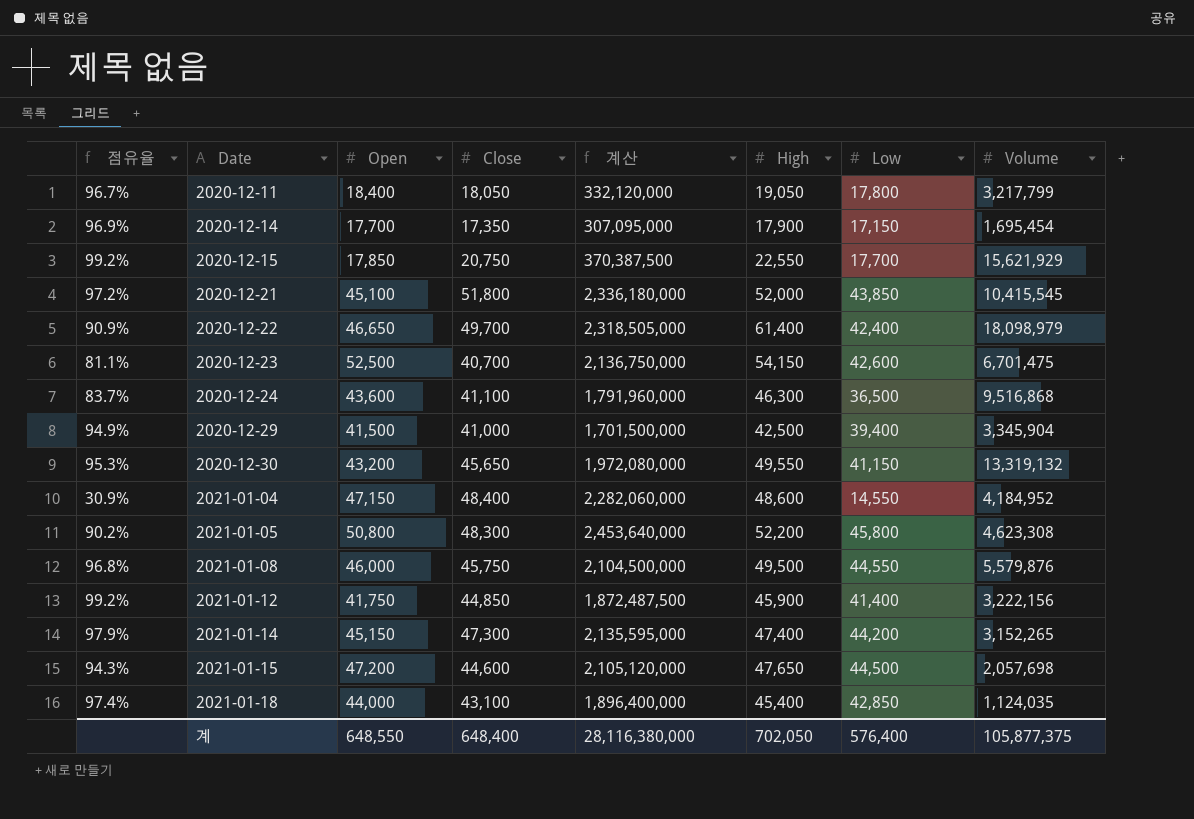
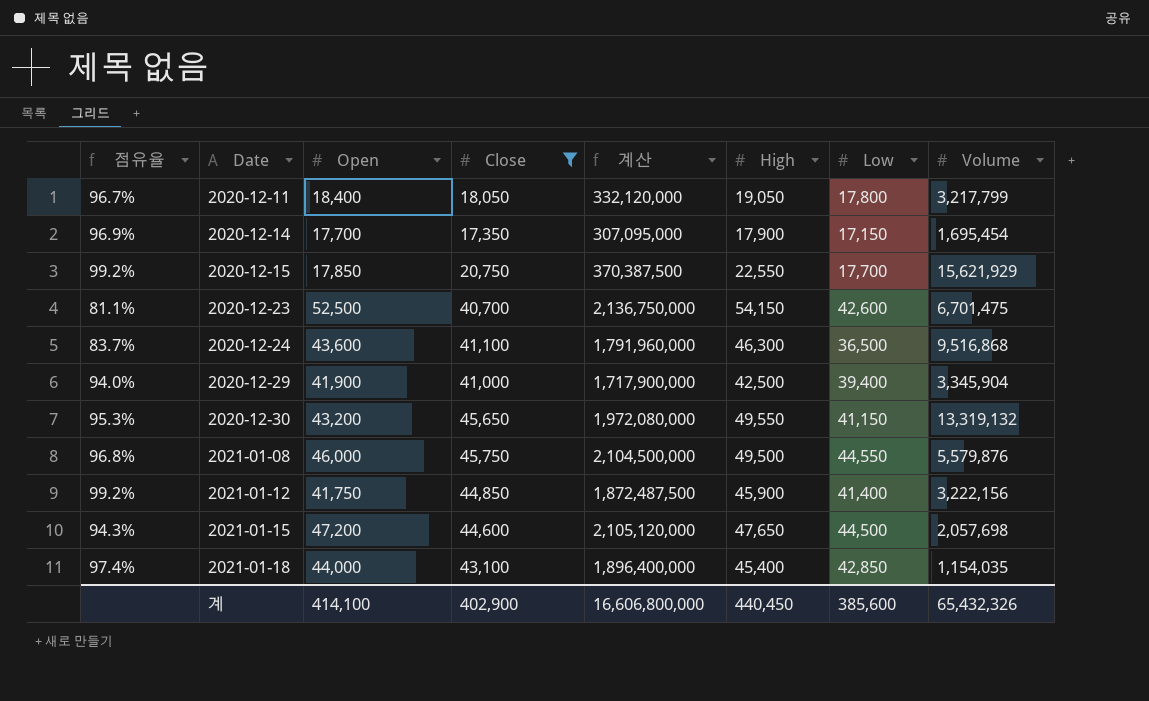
filter: none -> Close <= 45,750
2020-12-29 | 점유율: 94.9% -> 94.0%
2020-12-29 | Open: 41,500 -> 41,900
2020-12-29 | 계산: 1,701,500,000 -> 1,717,900,000
2021-01-18 | Volume: 1,124,035 -> 1,154,035
계 | Open: 648,550 -> 414,100
계 | Close: 648,400 -> 402,900
계 | 계산: 28,116,380,000 -> 16,606,800,000
계 | High: 702,050 -> 440,450
계 | Low: 576,400 -> 385,600
계 | Volume: 105,877,375 -> 65,432,326

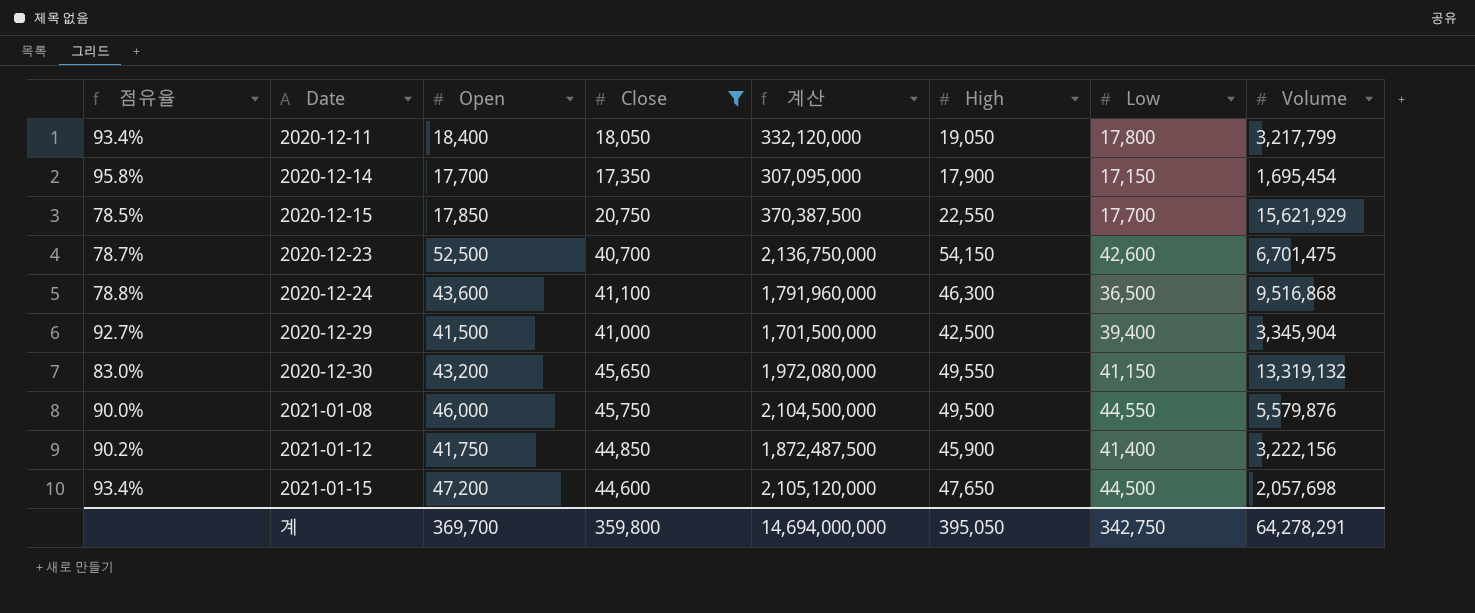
column 점유율 | formula: [Low] / [Open] -> [Low] / [High]
row 2021-01-18: 97.4% | 44,000 | 43,100 | 1,896,400,000 | 45,400 | 42,850 | 1,154,035 -> none
2020-12-29 | Open: 41,900 -> 41,500
2020-12-29 | 계산: 1,717,900,000 -> 1,701,500,000
계 | Open: 414,100 -> 369,700
계 | Close: 402,900 -> 359,800
계 | 계산: 16,606,800,000 -> 14,694,000,000
계 | High: 440,450 -> 395,050
계 | Low: 385,600 -> 342,750
계 | Volume: 65,432,326 -> 64,278,291

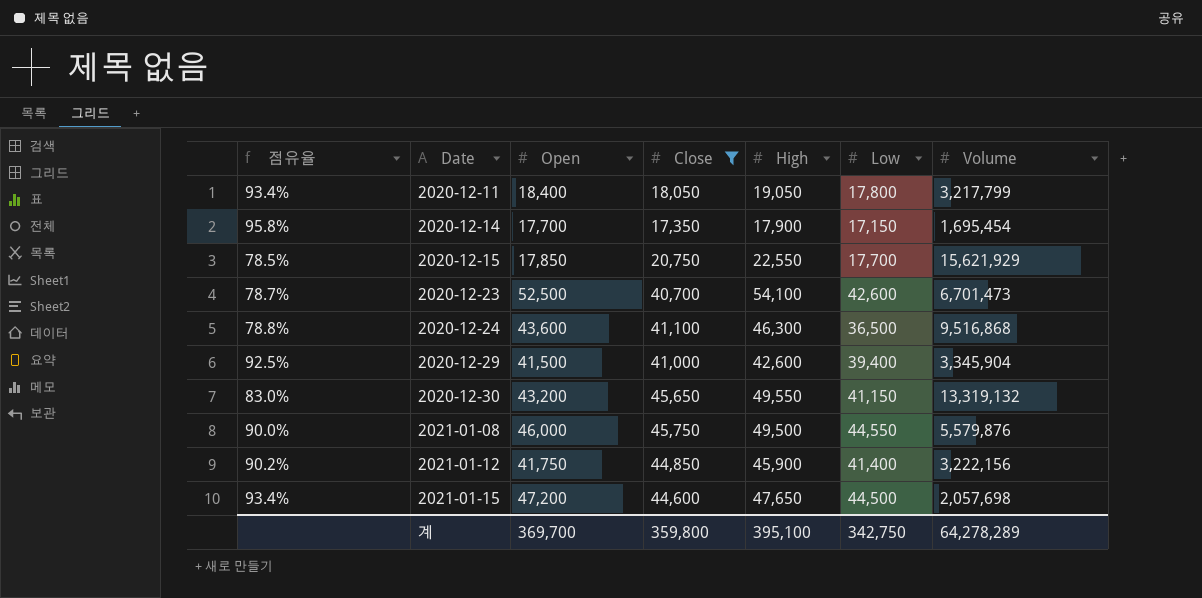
column 계산 | formula: [Open] * [Close] -> none
2020-12-23 | High: 54,150 -> 54,100
2020-12-23 | Volume: 6,701,475 -> 6,701,473
2020-12-29 | 점유율: 92.7% -> 92.5%
2020-12-29 | High: 42,500 -> 42,600
계 | High: 395,050 -> 395,100
계 | Volume: 64,278,291 -> 64,278,289

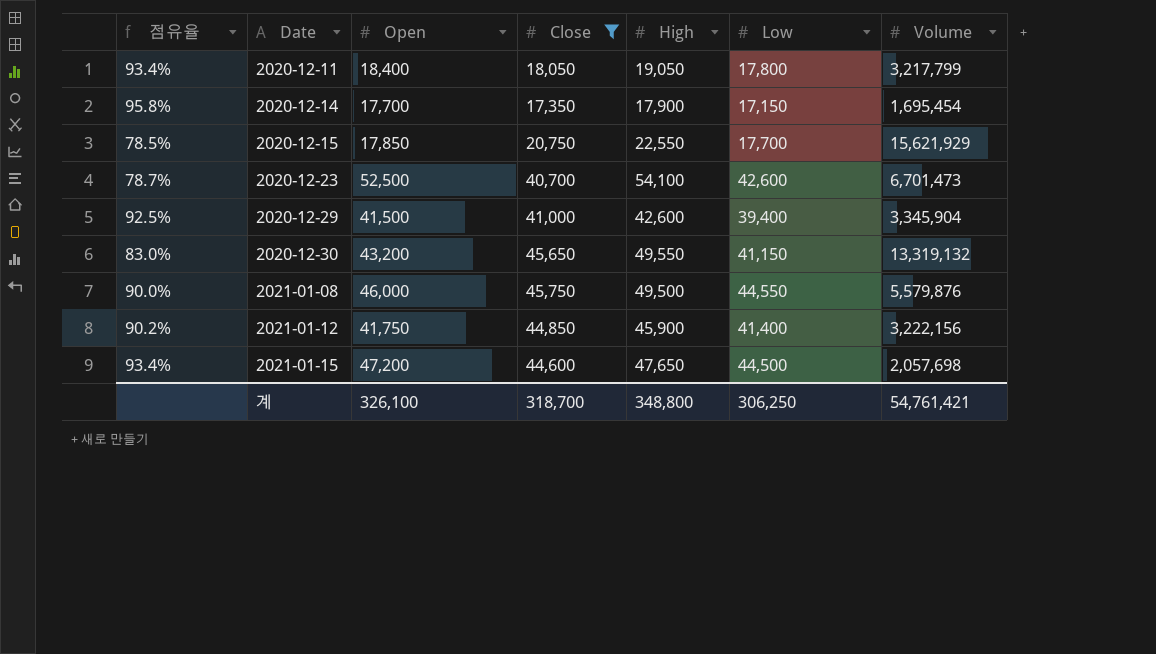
row 2020-12-24: 78.8% | 43,600 | 41,100 | 46,300 | 36,500 | 9,516,868 -> none
계 | Open: 369,700 -> 326,100
계 | Close: 359,800 -> 318,700
계 | High: 395,100 -> 348,800
계 | Low: 342,750 -> 306,250
계 | Volume: 64,278,289 -> 54,761,421

